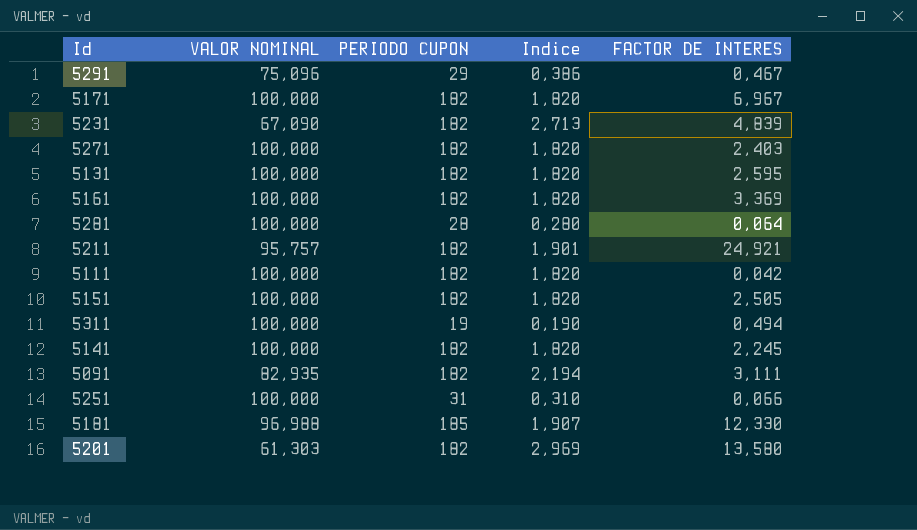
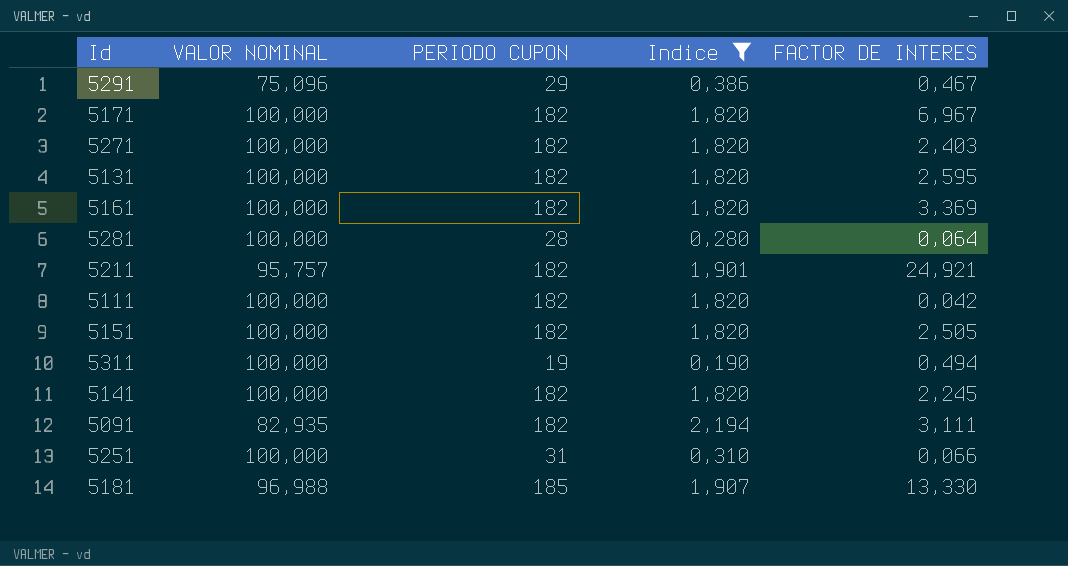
filter: none -> Indice <= 2,194
5181 | FACTOR DE INTERES: 12,330 -> 13,330

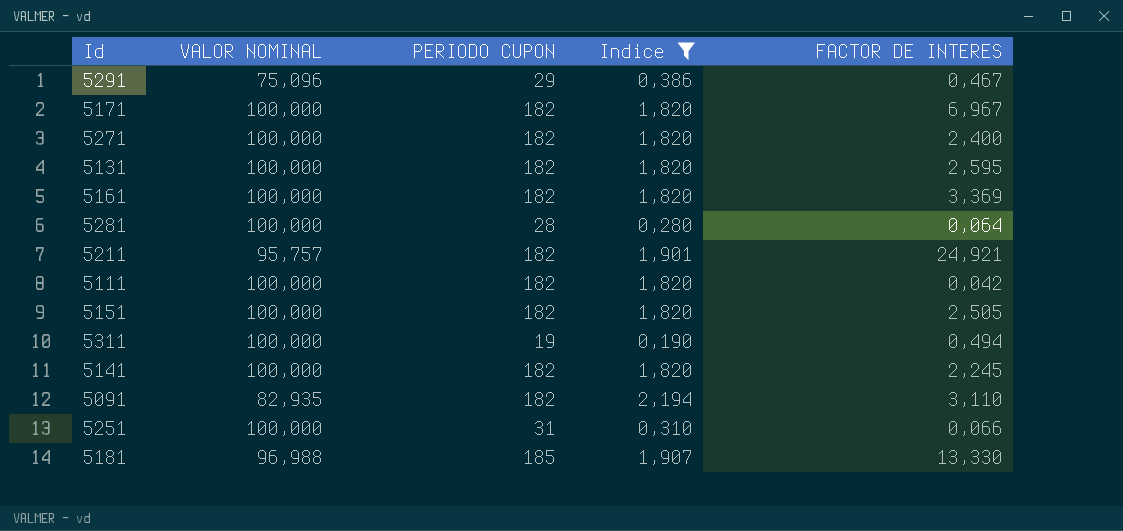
5271 | FACTOR DE INTERES: 2,403 -> 2,400
5091 | FACTOR DE INTERES: 3,111 -> 3,110

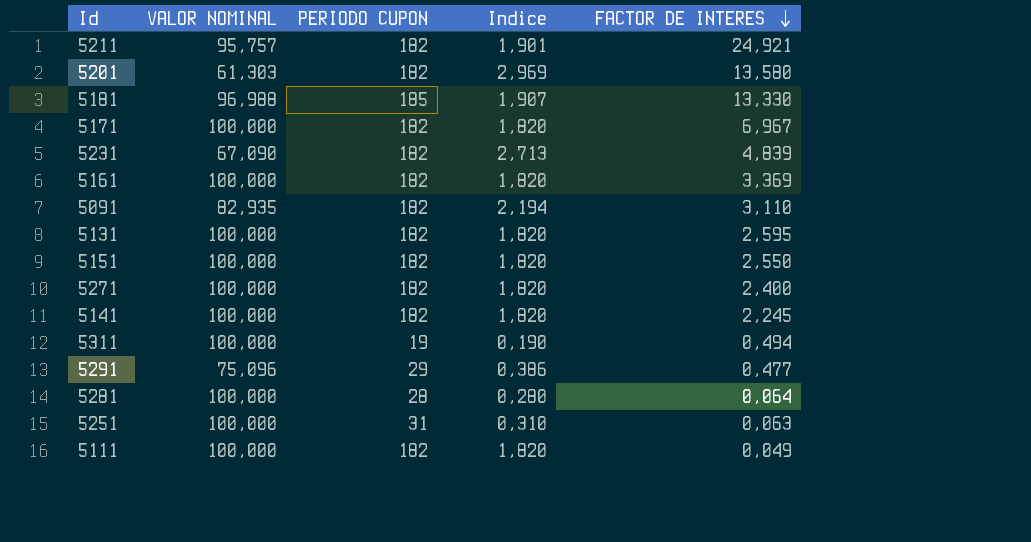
filter: Indice <= 2,194 -> none
row order: none -> FACTOR DE INTERES descending
5151 | FACTOR DE INTERES: 2,505 -> 2,550
5291 | FACTOR DE INTERES: 0,467 -> 0,477
5251 | FACTOR DE INTERES: 0,066 -> 0,063
5111 | FACTOR DE INTERES: 0,042 -> 0,049

